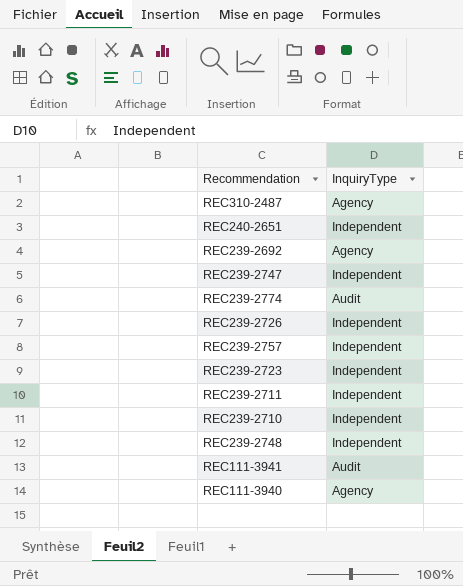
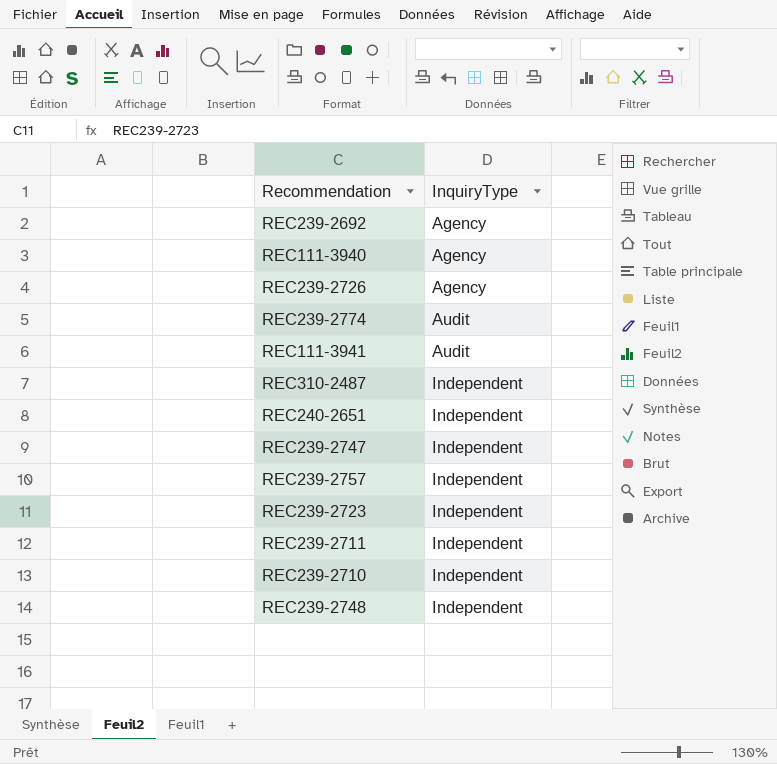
row order: none -> InquiryType ascending
REC239-2726 | InquiryType: Independent -> Agency
REC310-2487 | InquiryType: Agency -> Independent

